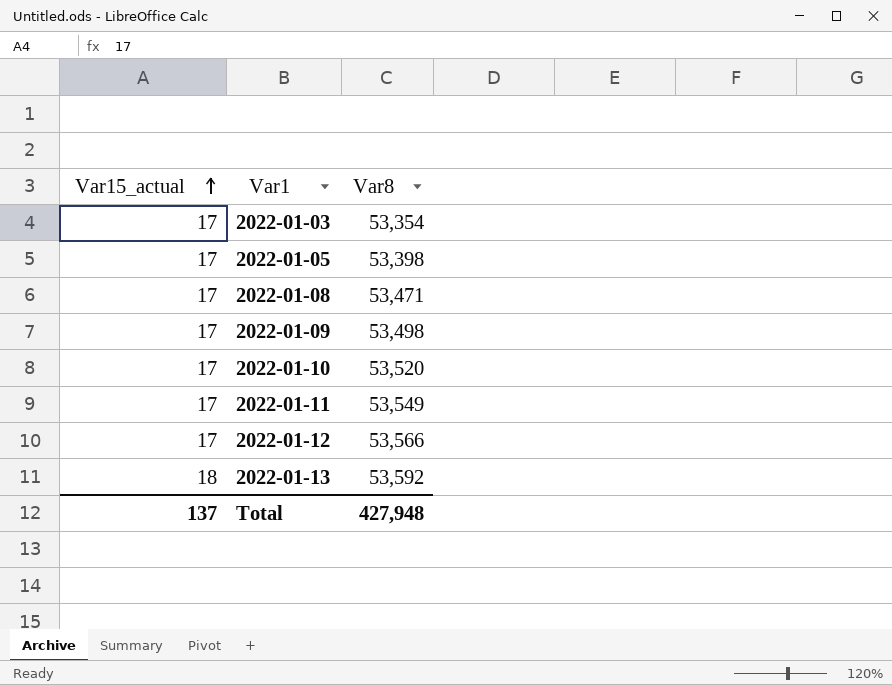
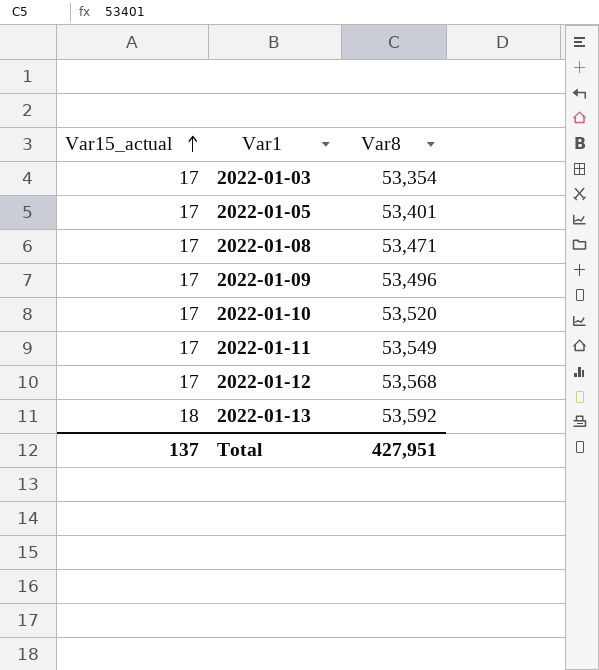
2022-01-05 | Var8: 53,398 -> 53,401
2022-01-09 | Var8: 53,498 -> 53,496
2022-01-12 | Var8: 53,566 -> 53,568
Total | Var8: 427,948 -> 427,951

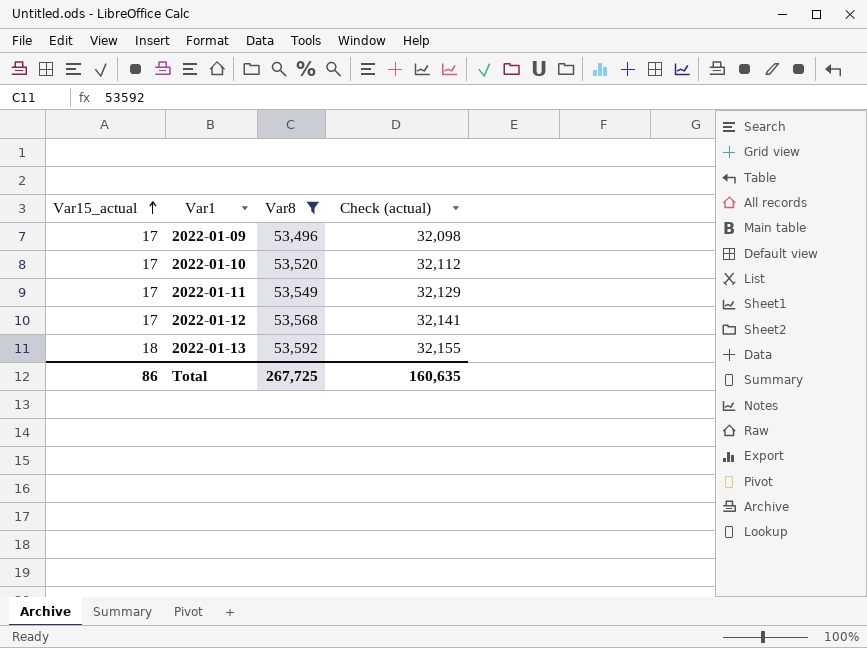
filter: none -> Var8 >= 53,496
column Check (actual) | formula: none -> [Var8] * 0.6
Total | Var15_actual: 137 -> 86
Total | Var8: 427,951 -> 267,725

